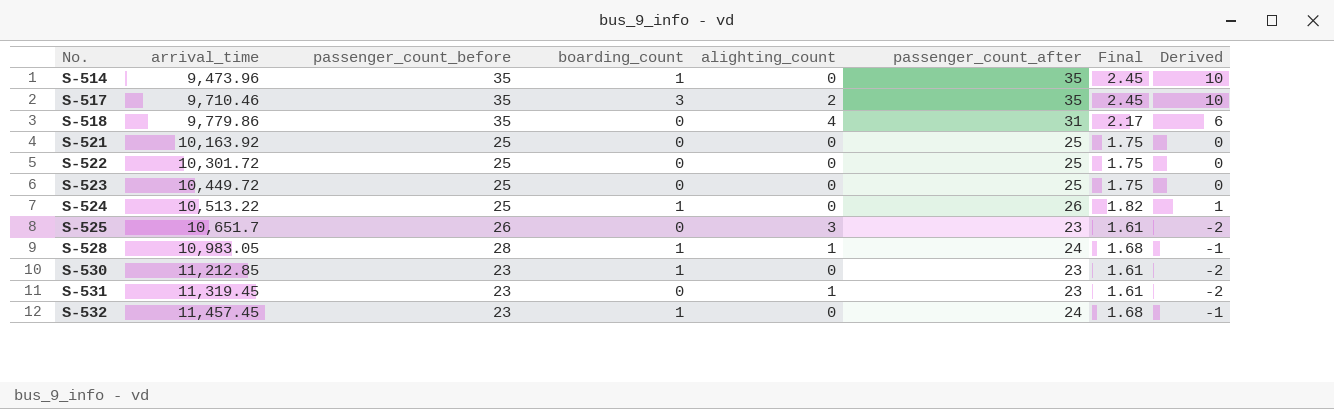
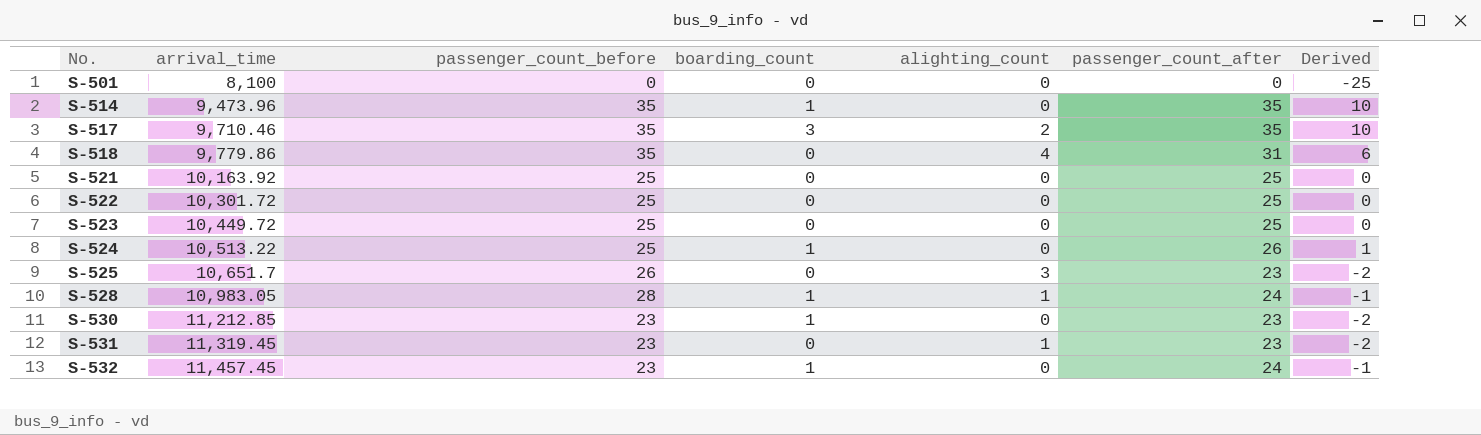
column Final | formula: [passenger_count_after] * 0.07 -> none
row S-501: none -> 8,100 | 0 | 0 | 0 | 0 | -25

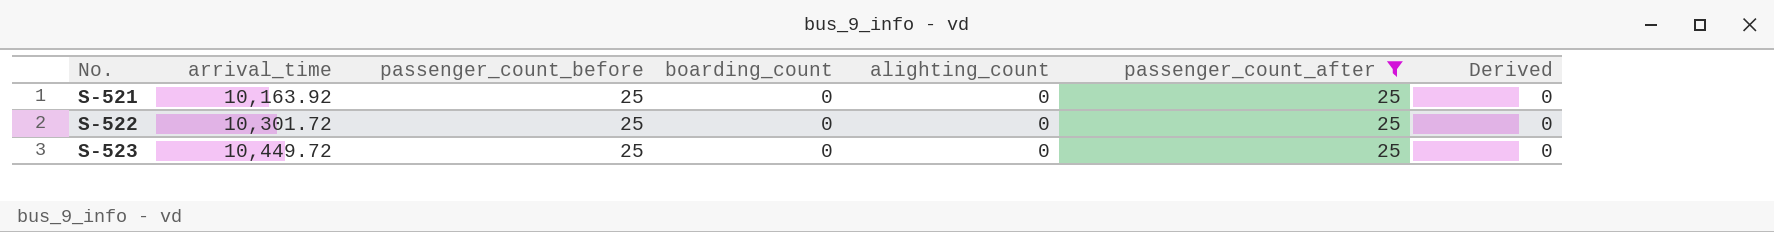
filter: none -> passenger_count_after = 25

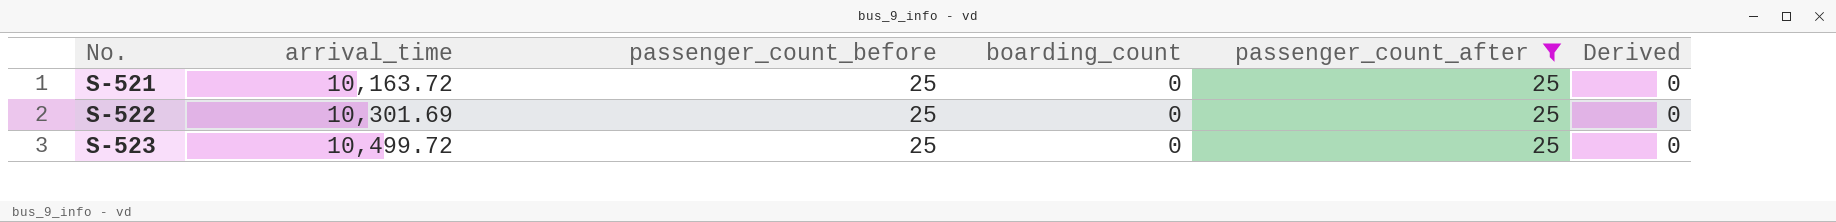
column alighting_count | position: 5 -> none
S-521 | arrival_time: 10,163.92 -> 10,163.72
S-522 | arrival_time: 10,301.72 -> 10,301.69
S-523 | arrival_time: 10,449.72 -> 10,499.72

